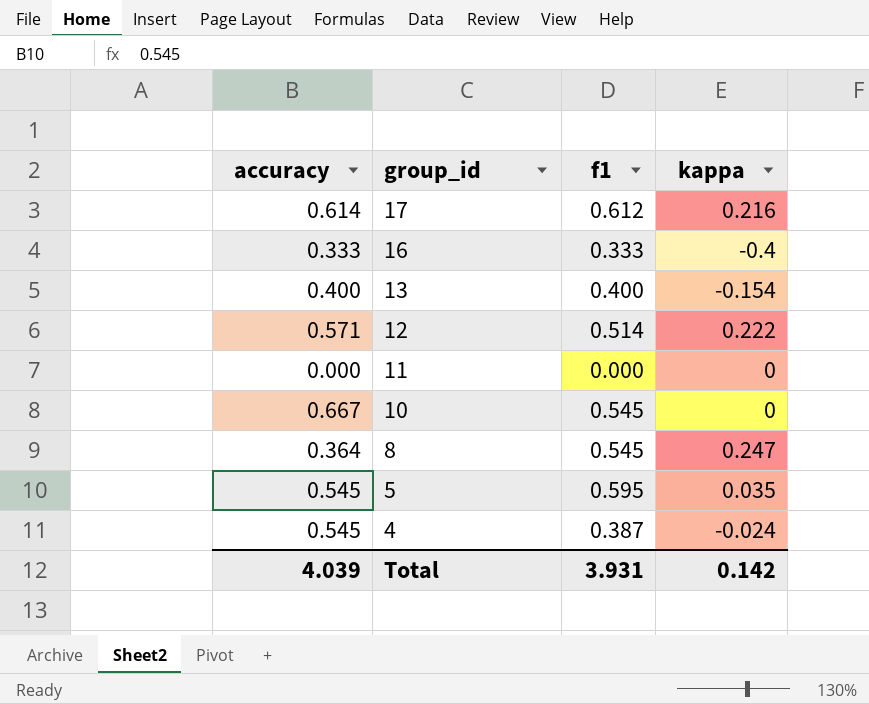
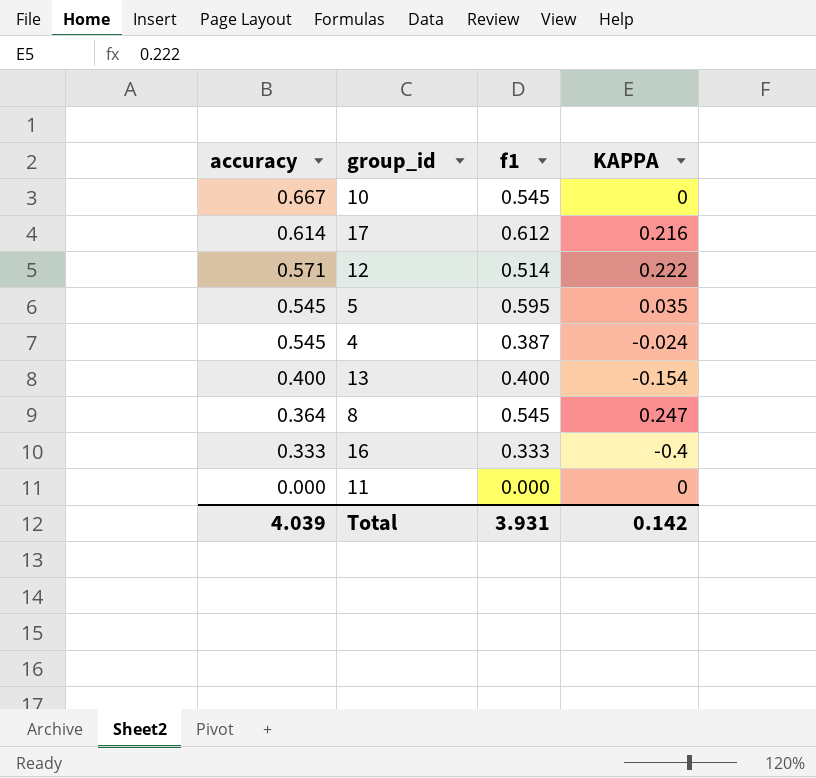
row order: group_id descending -> accuracy descending
column name: kappa -> KAPPA

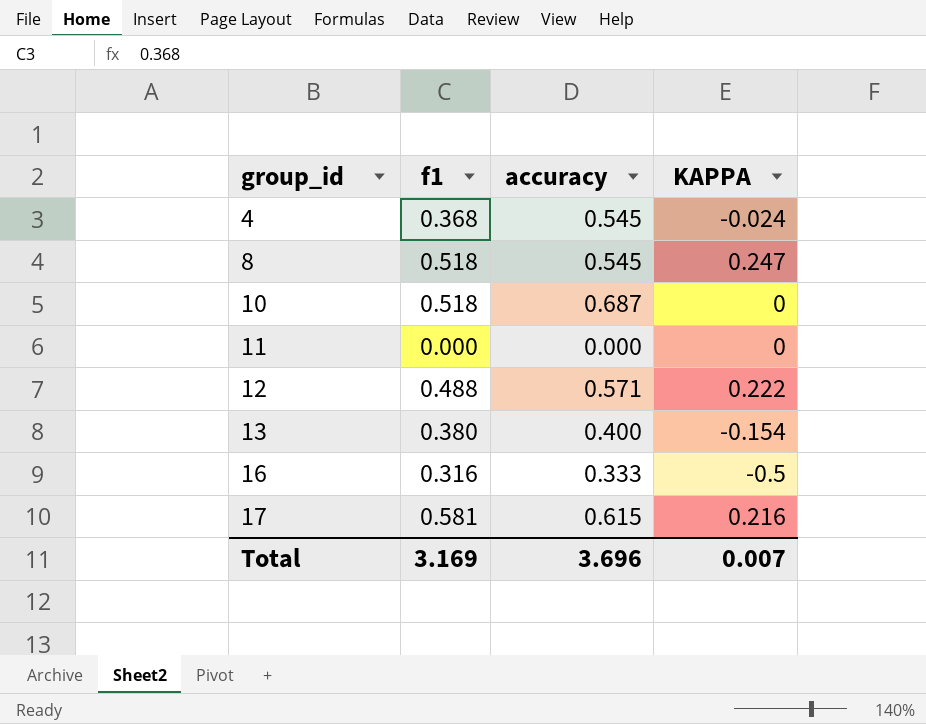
row order: accuracy descending -> group_id ascending
column accuracy | position: 1 -> 3
row 5: 0.545 | 0.595 | 0.035 -> none
4 | f1: 0.387 -> 0.368
8 | f1: 0.545 -> 0.518
8 | accuracy: 0.364 -> 0.545
10 | f1: 0.545 -> 0.518
10 | accuracy: 0.667 -> 0.687
12 | f1: 0.514 -> 0.488
13 | f1: 0.400 -> 0.380
16 | f1: 0.333 -> 0.316
16 | KAPPA: -0.4 -> -0.5
17 | f1: 0.612 -> 0.581
17 | accuracy: 0.614 -> 0.615
Total | f1: 3.931 -> 3.169
Total | accuracy: 4.039 -> 3.696
Total | KAPPA: 0.142 -> 0.007

